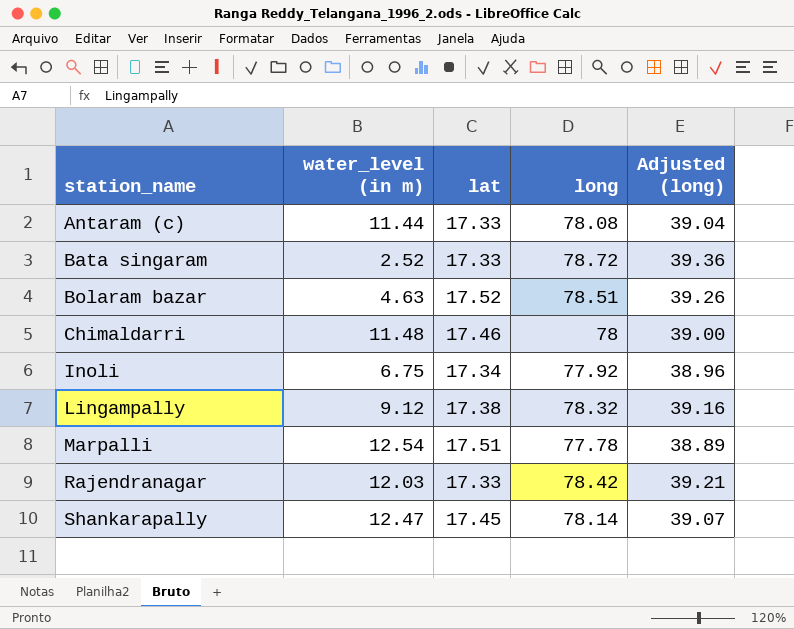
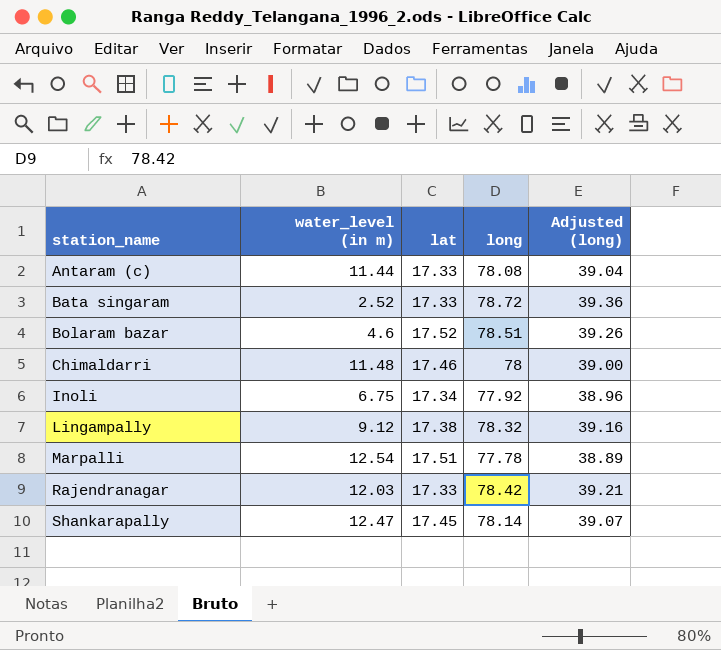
Bolaram bazar | water_level (in m): 4.63 -> 4.6

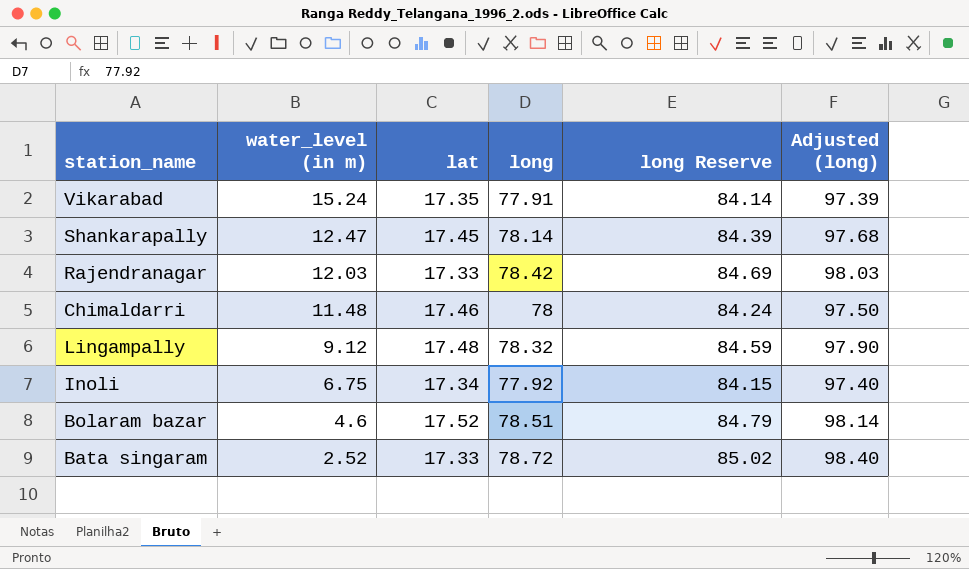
row order: station_name ascending -> water_level (in m) descending
column long Reserve | formula: none -> [long] * 1.08
column Adjusted (long) | formula: [long] * 0.5 -> [long] * 1.25
row Antaram (c): 11.44 | 17.33 | 78.08 | 39.04 -> none
row Marpalli: 12.54 | 17.51 | 77.78 | 38.89 -> none
row Vikarabad: none -> 15.24 | 17.35 | 77.91 | 84.14 | 97.39
Lingampally | lat: 17.38 -> 17.48

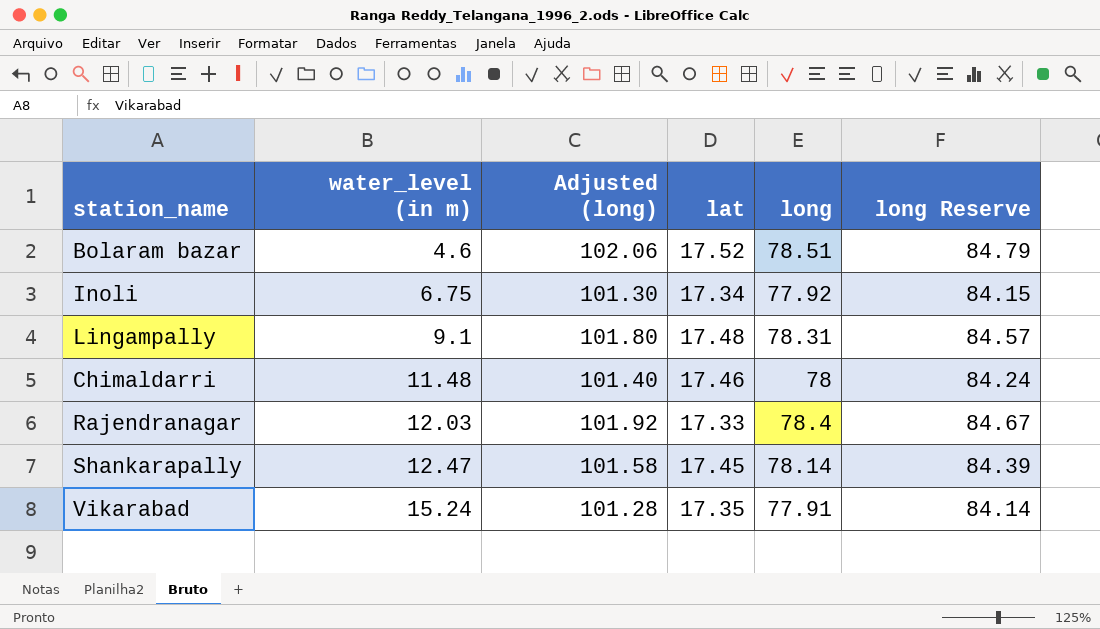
row order: water_level (in m) descending -> water_level (in m) ascending
column Adjusted (long) | formula: [long] * 1.25 -> [long] * 1.3
column Adjusted (long) | position: 6 -> 3
row Bata singaram: 2.52 | 17.33 | 78.72 | 85.02 | 98.40 -> none
Lingampally | water_level (in m): 9.12 -> 9.1
Lingampally | long: 78.32 -> 78.31
Lingampally | long Reserve: 84.59 -> 84.57
Rajendranagar | long: 78.42 -> 78.4
Rajendranagar | long Reserve: 84.69 -> 84.67

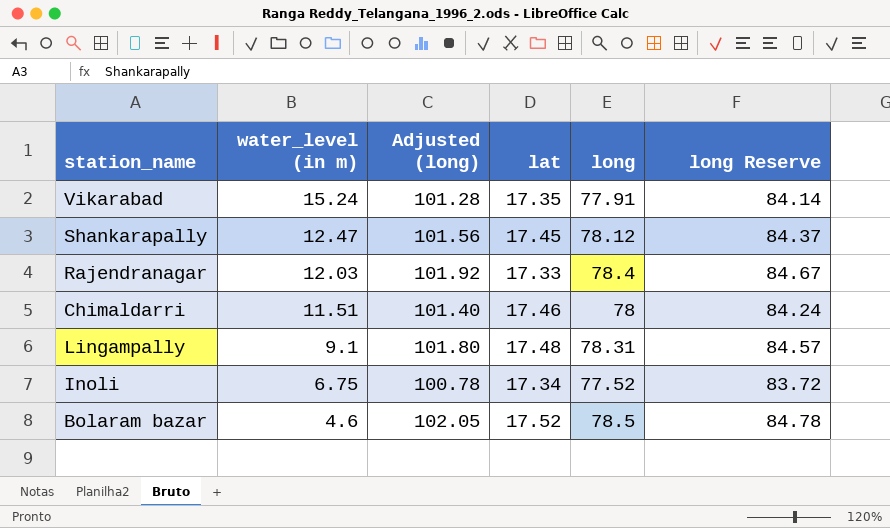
row order: water_level (in m) ascending -> water_level (in m) descending
Shankarapally | Adjusted (long): 101.58 -> 101.56
Shankarapally | long: 78.14 -> 78.12
Shankarapally | long Reserve: 84.39 -> 84.37
Chimaldarri | water_level (in m): 11.48 -> 11.51
Inoli | Adjusted (long): 101.30 -> 100.78
Inoli | long: 77.92 -> 77.52
Inoli | long Reserve: 84.15 -> 83.72
Bolaram bazar | Adjusted (long): 102.06 -> 102.05
Bolaram bazar | long: 78.51 -> 78.5
Bolaram bazar | long Reserve: 84.79 -> 84.78

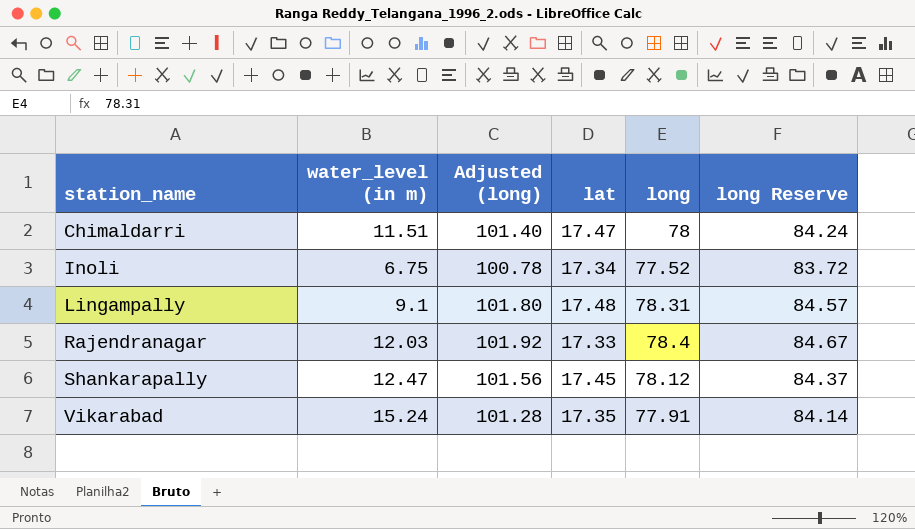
row order: water_level (in m) descending -> station_name ascending
row Bolaram bazar: 4.6 | 102.05 | 17.52 | 78.5 | 84.78 -> none
Chimaldarri | lat: 17.46 -> 17.47

